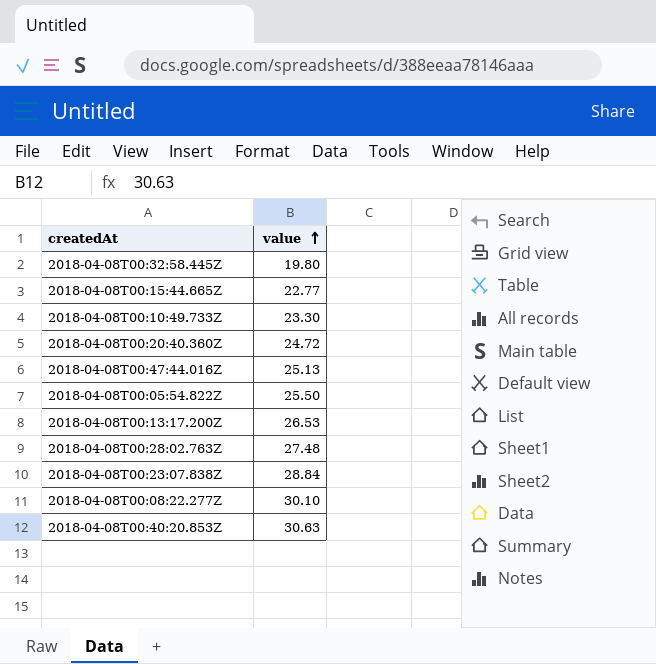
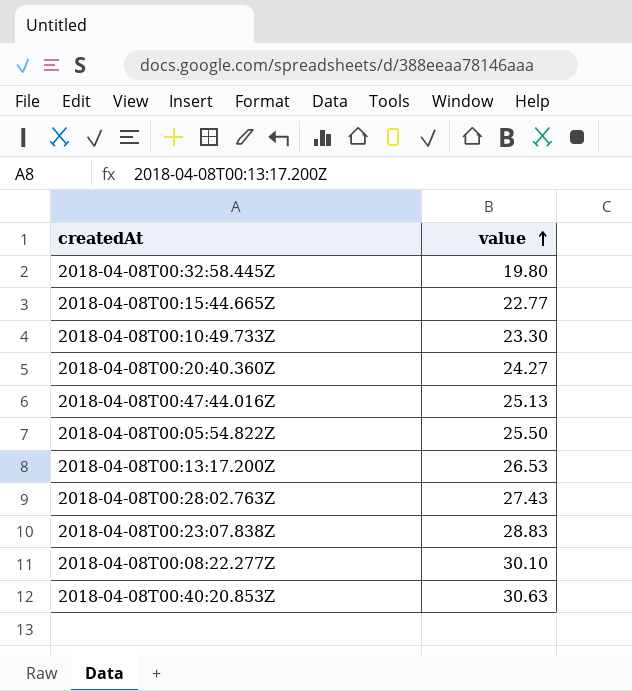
2018-04-08T00:20:40.360Z | value: 24.72 -> 24.27
2018-04-08T00:28:02.763Z | value: 27.48 -> 27.43
2018-04-08T00:23:07.838Z | value: 28.84 -> 28.83

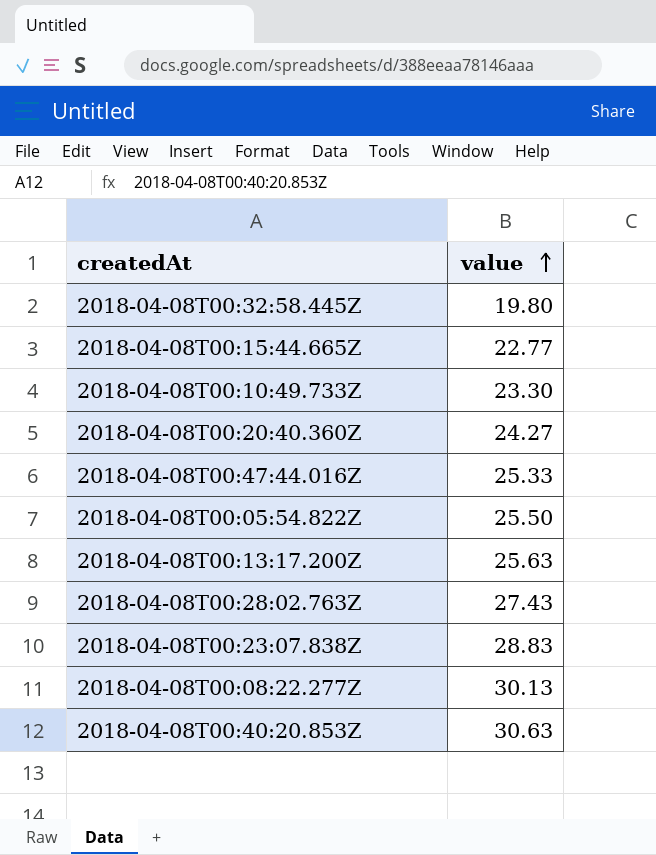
2018-04-08T00:47:44.016Z | value: 25.13 -> 25.33
2018-04-08T00:13:17.200Z | value: 26.53 -> 25.63
2018-04-08T00:08:22.277Z | value: 30.10 -> 30.13

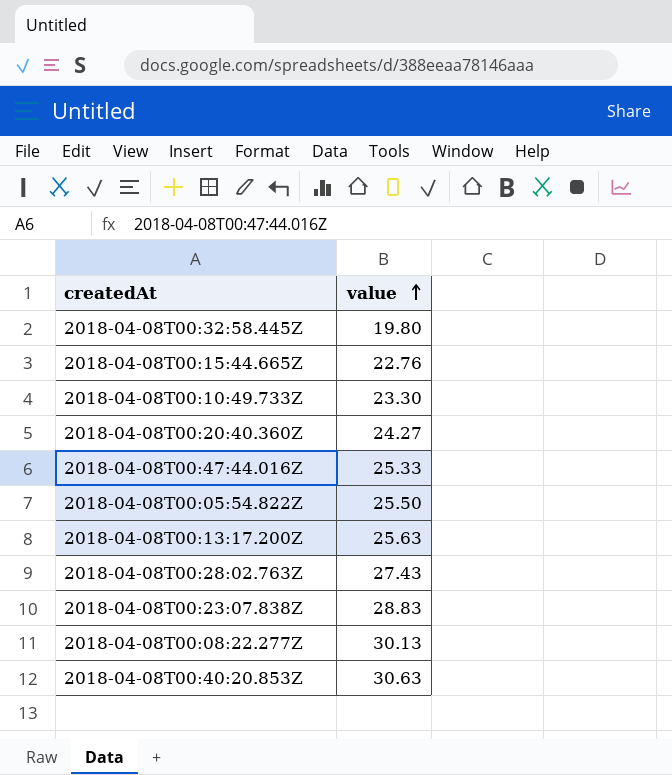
2018-04-08T00:15:44.665Z | value: 22.77 -> 22.76

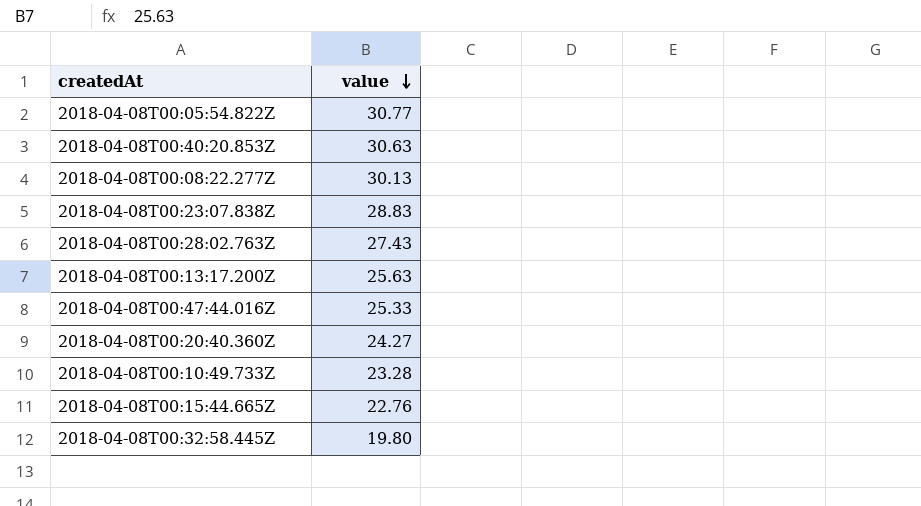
row order: value ascending -> value descending
2018-04-08T00:05:54.822Z | value: 25.50 -> 30.77
2018-04-08T00:10:49.733Z | value: 23.30 -> 23.28

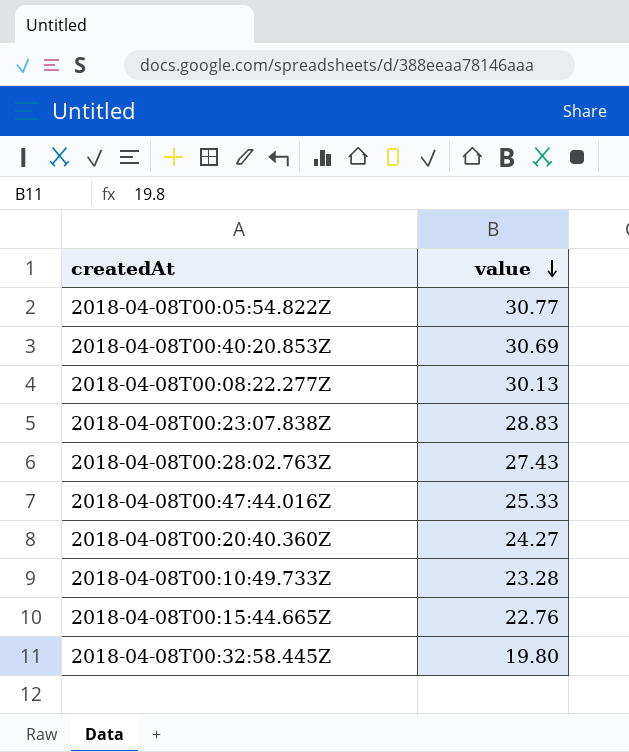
row 2018-04-08T00:13:17.200Z: 25.63 -> none
2018-04-08T00:40:20.853Z | value: 30.63 -> 30.69

